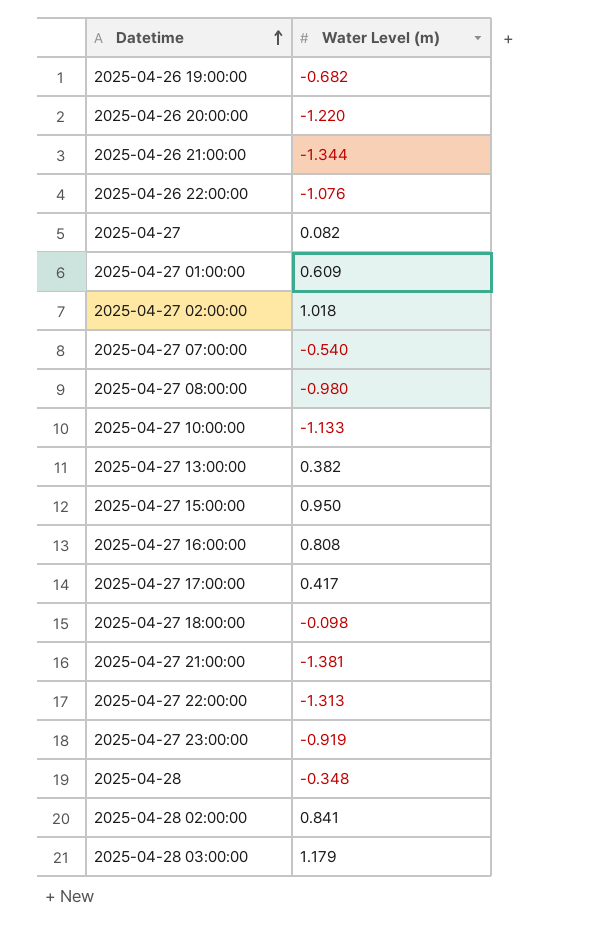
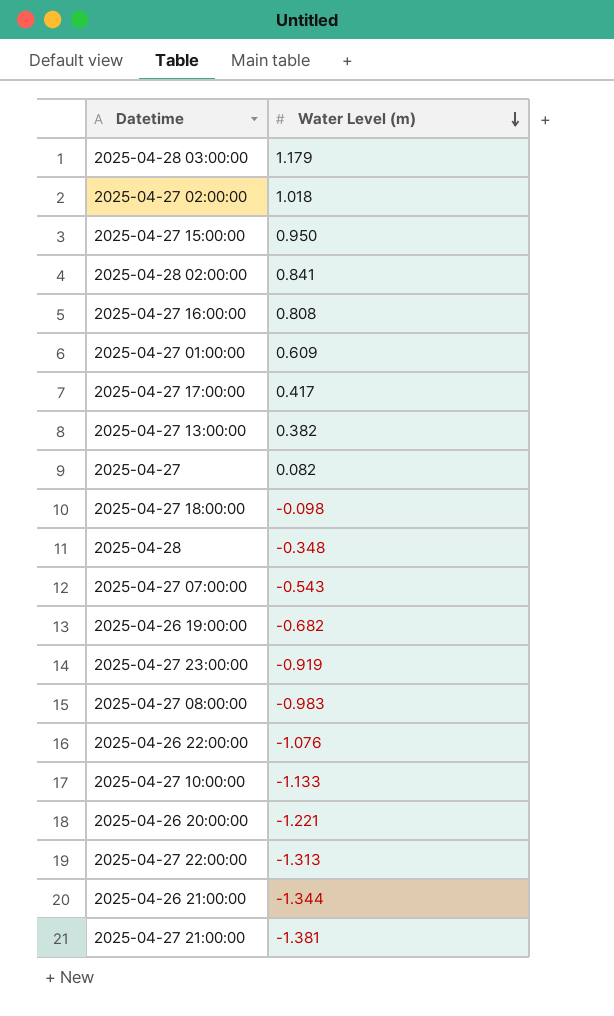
row order: Datetime ascending -> Water Level (m) descending
2025-04-27 07:00:00 | Water Level (m): -0.540 -> -0.543
2025-04-27 08:00:00 | Water Level (m): -0.980 -> -0.983
2025-04-26 20:00:00 | Water Level (m): -1.220 -> -1.221

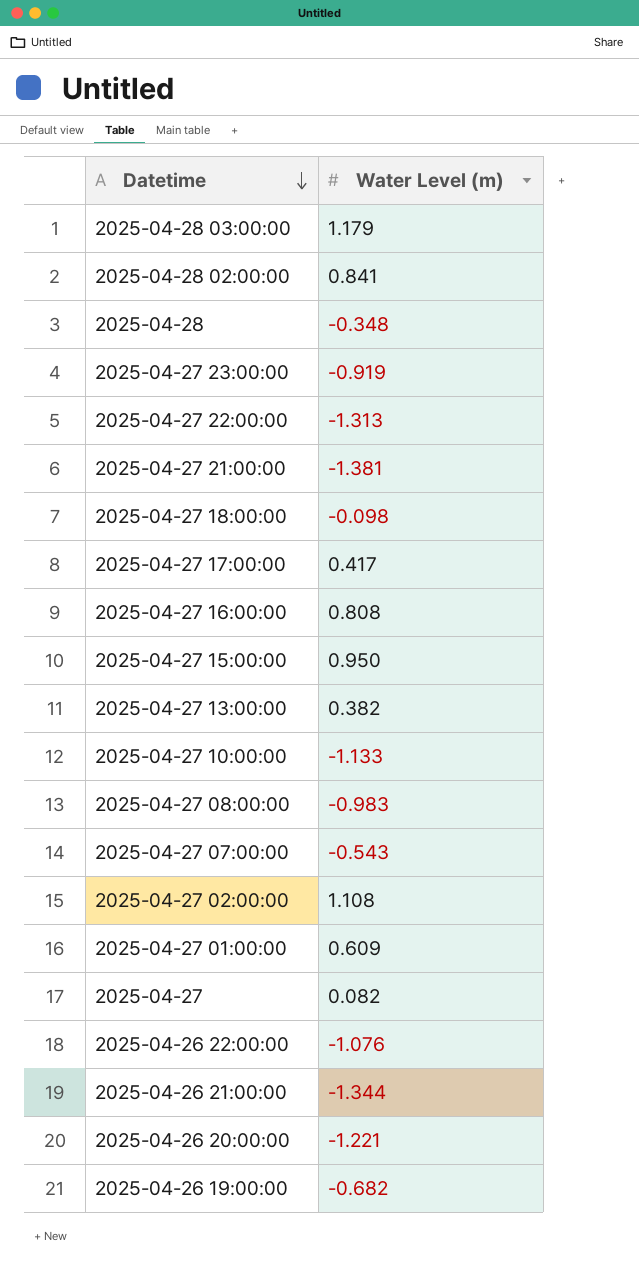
row order: Water Level (m) descending -> Datetime descending
2025-04-27 02:00:00 | Water Level (m): 1.018 -> 1.108

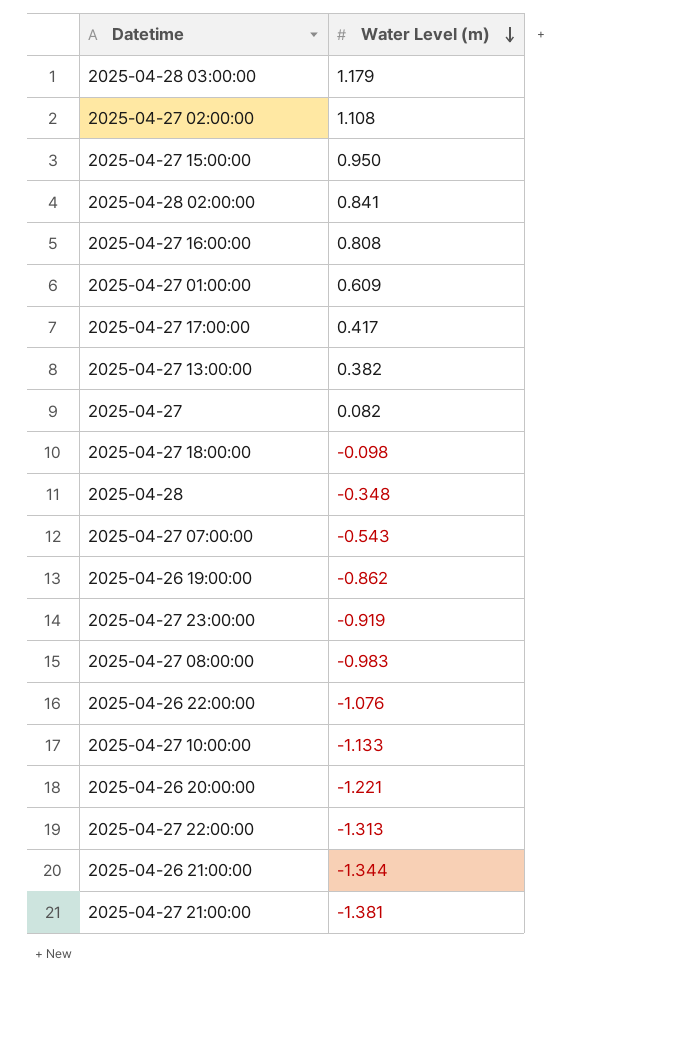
row order: Datetime descending -> Water Level (m) descending
2025-04-26 19:00:00 | Water Level (m): -0.682 -> -0.862

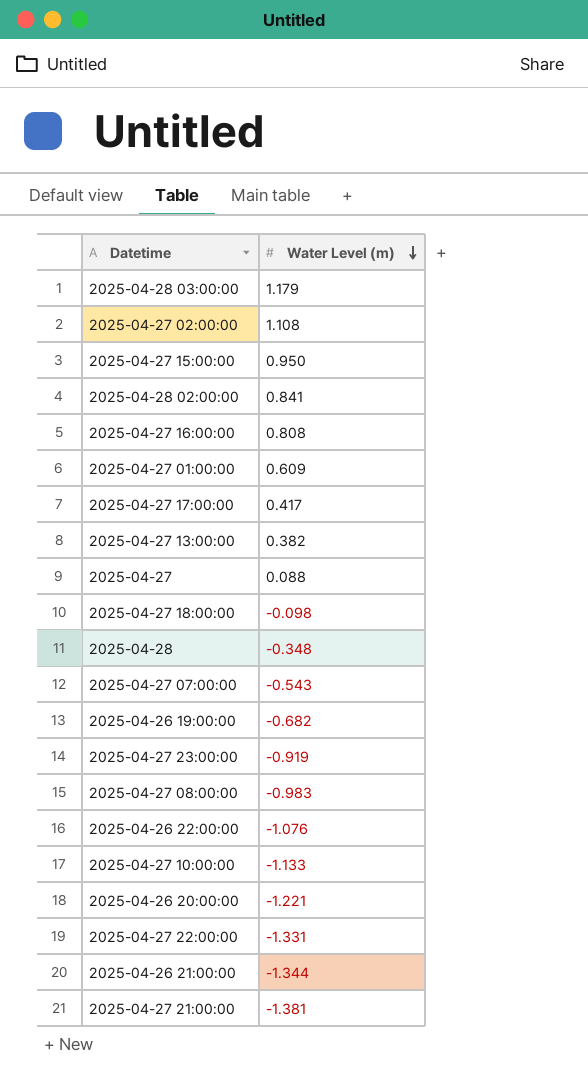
2025-04-27 | Water Level (m): 0.082 -> 0.088
2025-04-26 19:00:00 | Water Level (m): -0.862 -> -0.682
2025-04-27 22:00:00 | Water Level (m): -1.313 -> -1.331

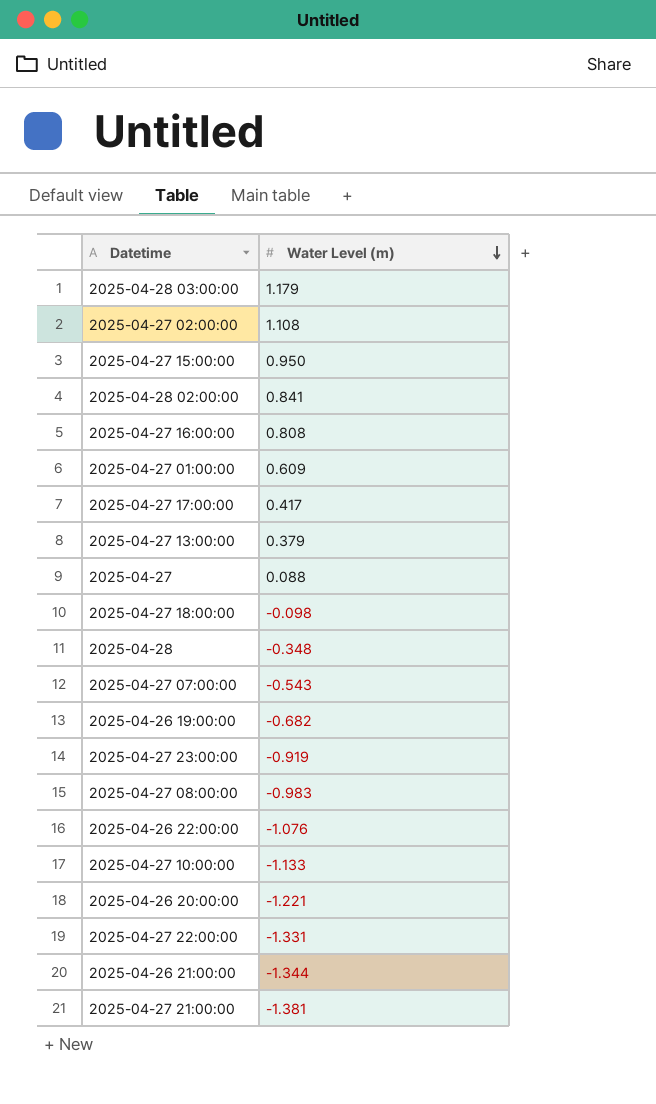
2025-04-27 13:00:00 | Water Level (m): 0.382 -> 0.379

